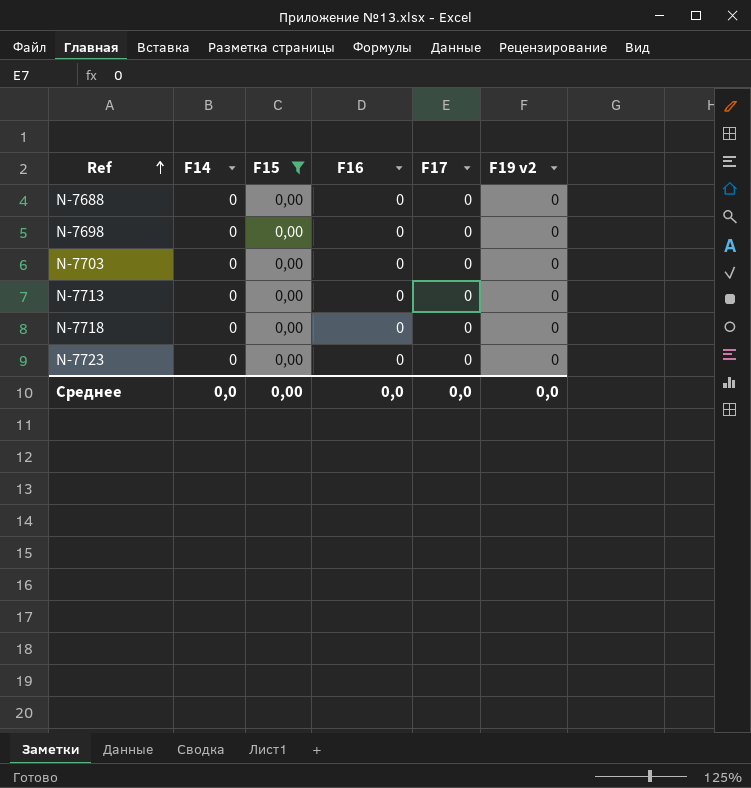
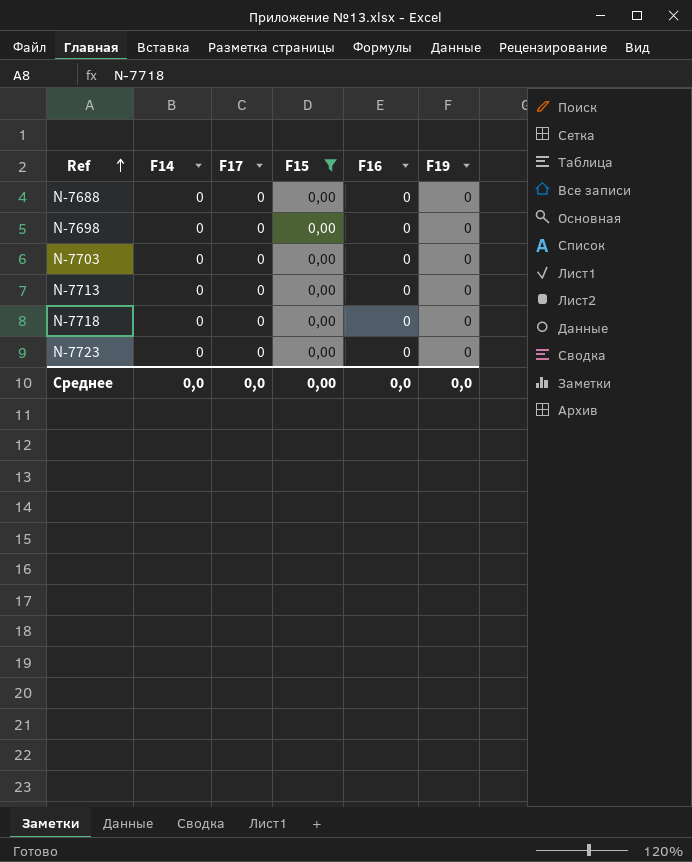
column F17 | position: 5 -> 3
column name: F19 v2 -> F19

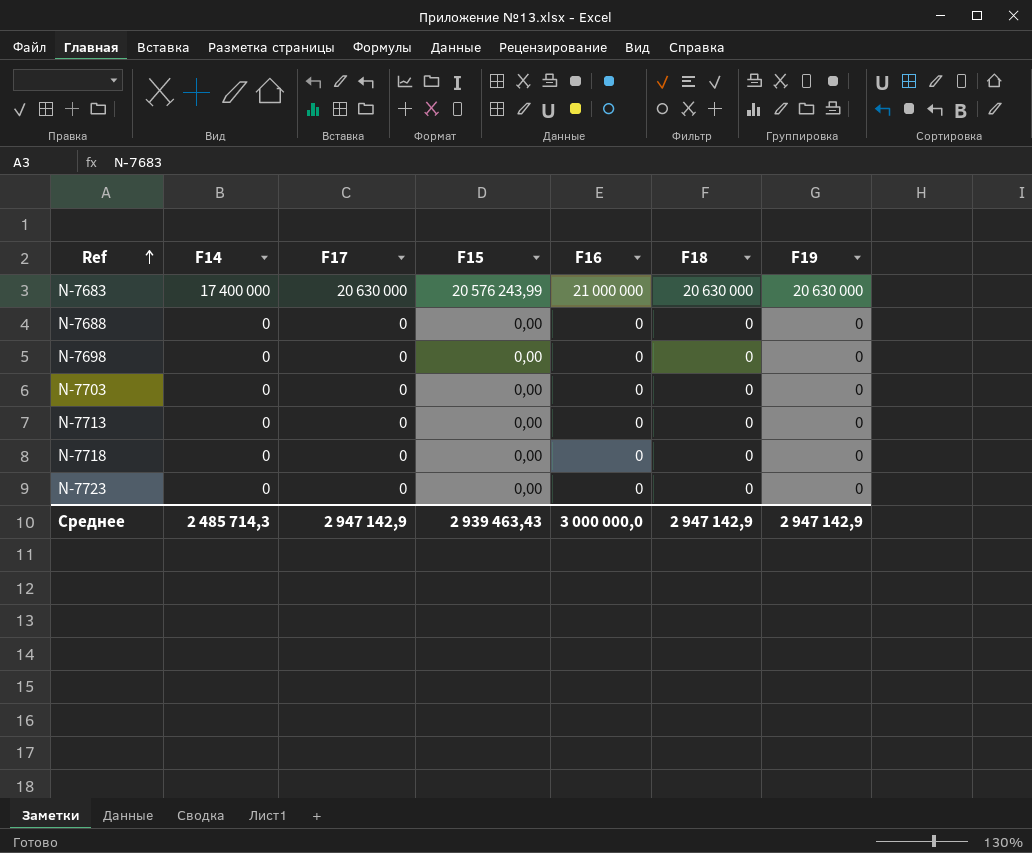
filter: F15 = 0,00 -> none
column F18 | position: none -> 6
Среднее | F14: 0,0 -> 2 485 714,3
Среднее | F17: 0,0 -> 2 947 142,9
Среднее | F15: 0,00 -> 2 939 463,43
Среднее | F16: 0,0 -> 3 000 000,0
Среднее | F19: 0,0 -> 2 947 142,9

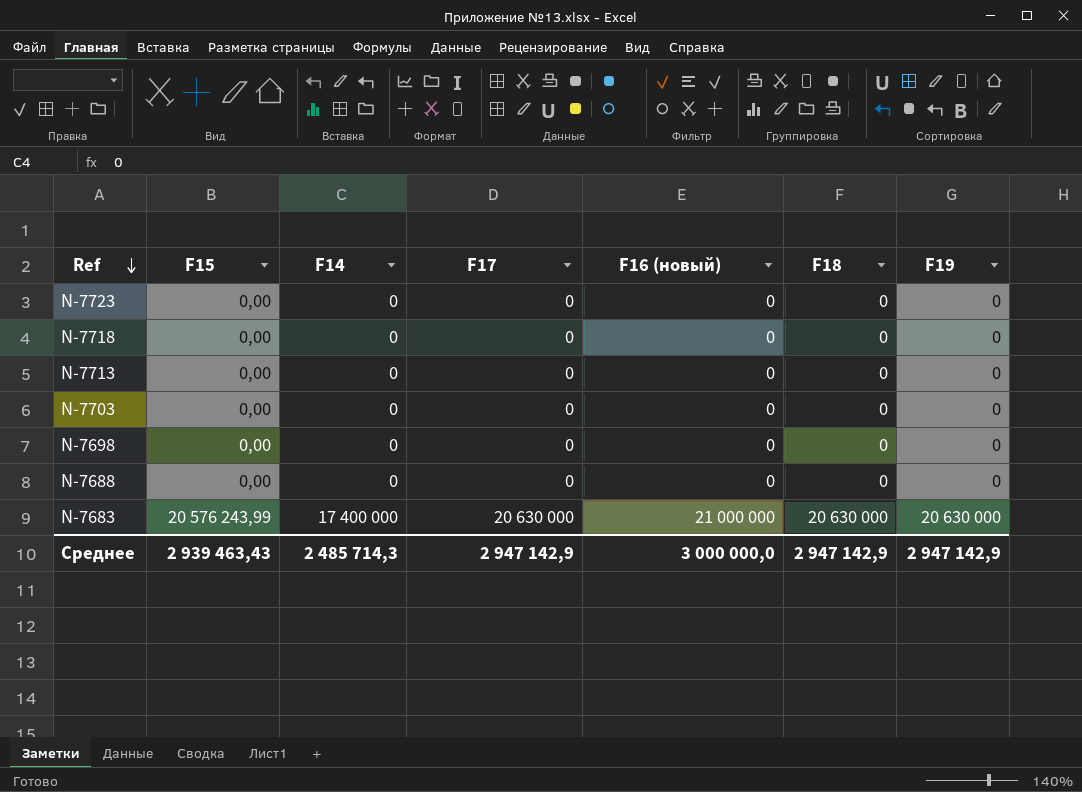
row order: Ref ascending -> Ref descending
column F15 | position: 4 -> 2
column name: F16 -> F16 (новый)

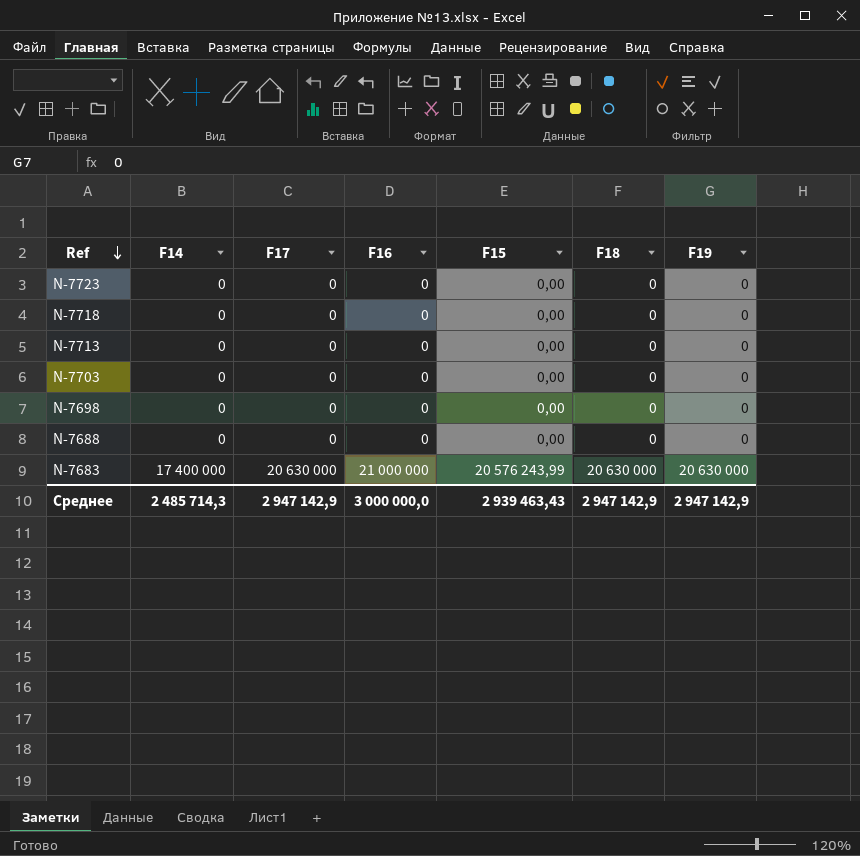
column name: F16 (новый) -> F16
column F15 | position: 2 -> 5

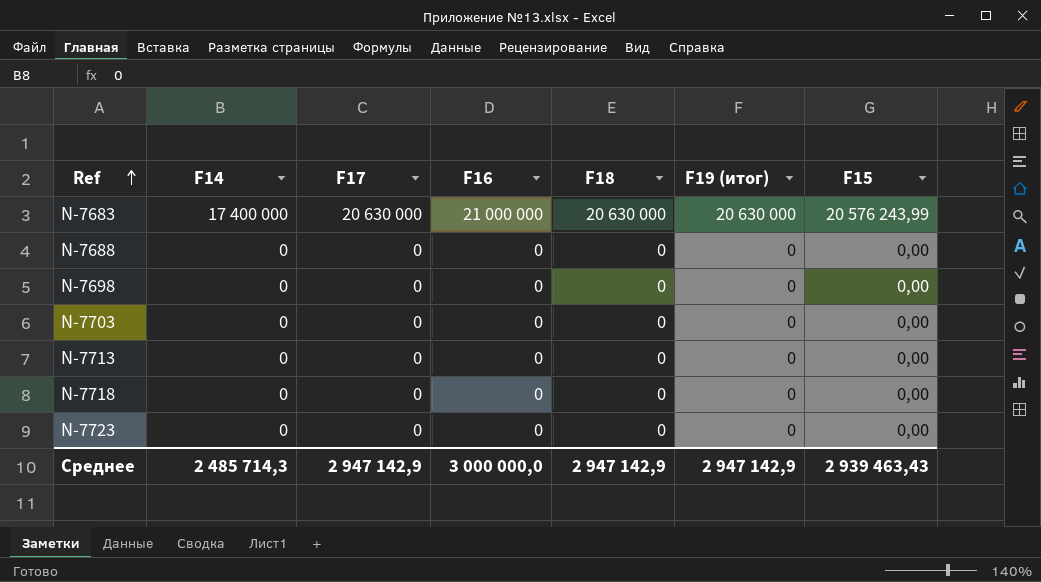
row order: Ref descending -> Ref ascending
column name: F19 -> F19 (итог)
column F15 | position: 5 -> 7

